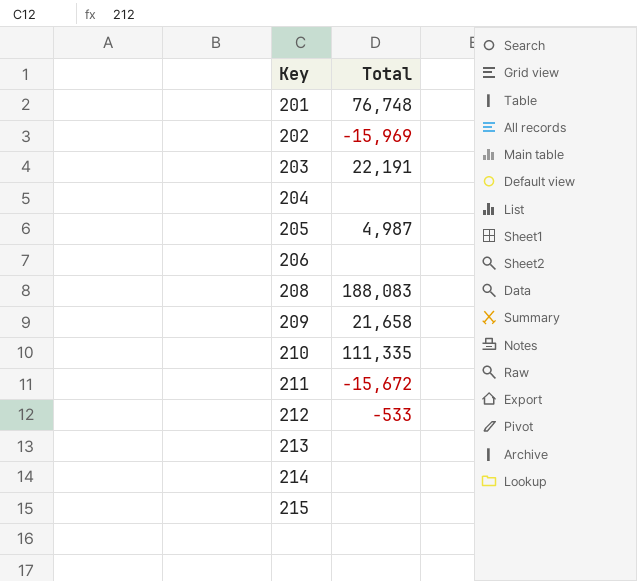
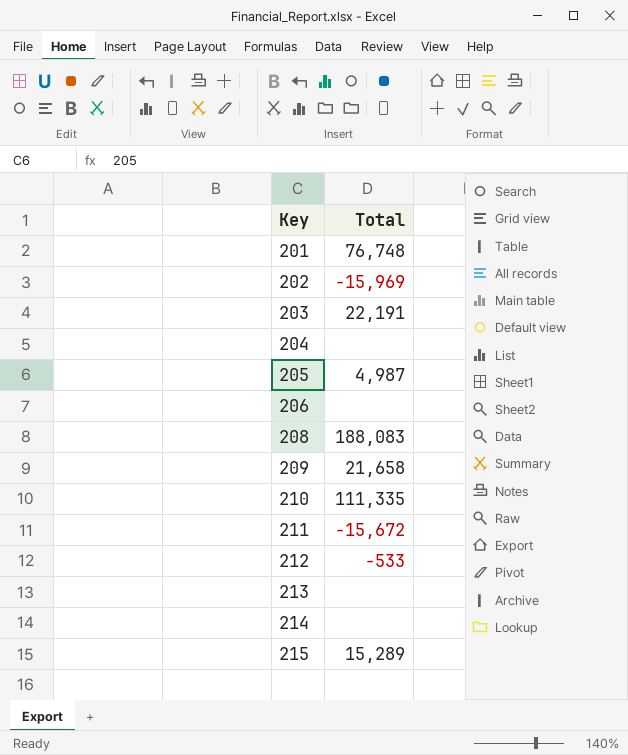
215 | Total: none -> 15,289

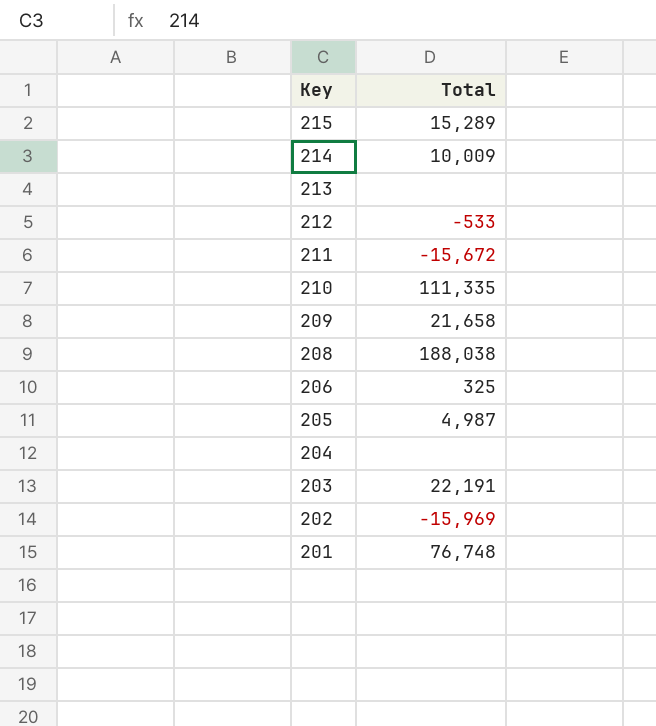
row order: Key ascending -> Key descending
214 | Total: none -> 10,009
208 | Total: 188,083 -> 188,038
206 | Total: none -> 325

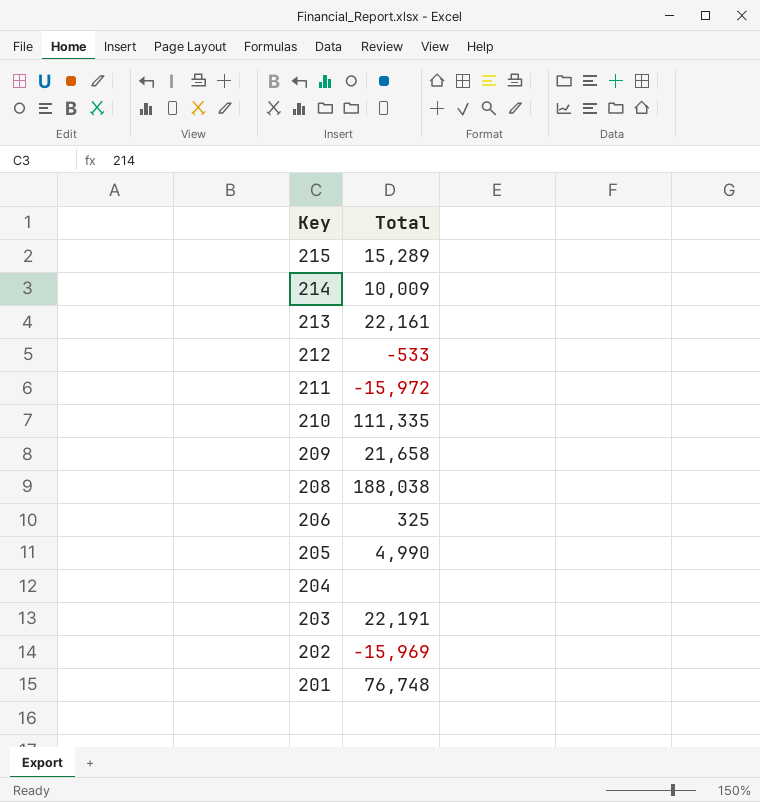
213 | Total: none -> 22,161
211 | Total: -15,672 -> -15,972
205 | Total: 4,987 -> 4,990

